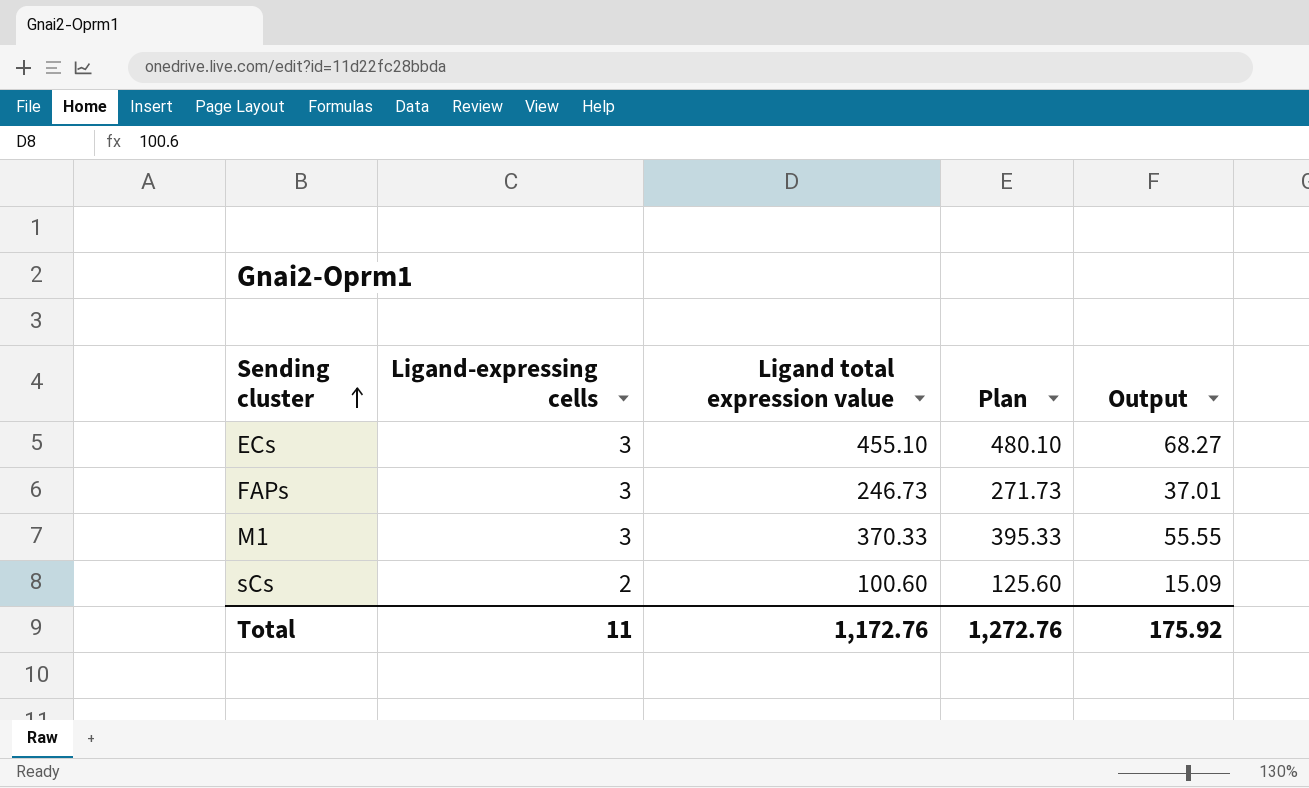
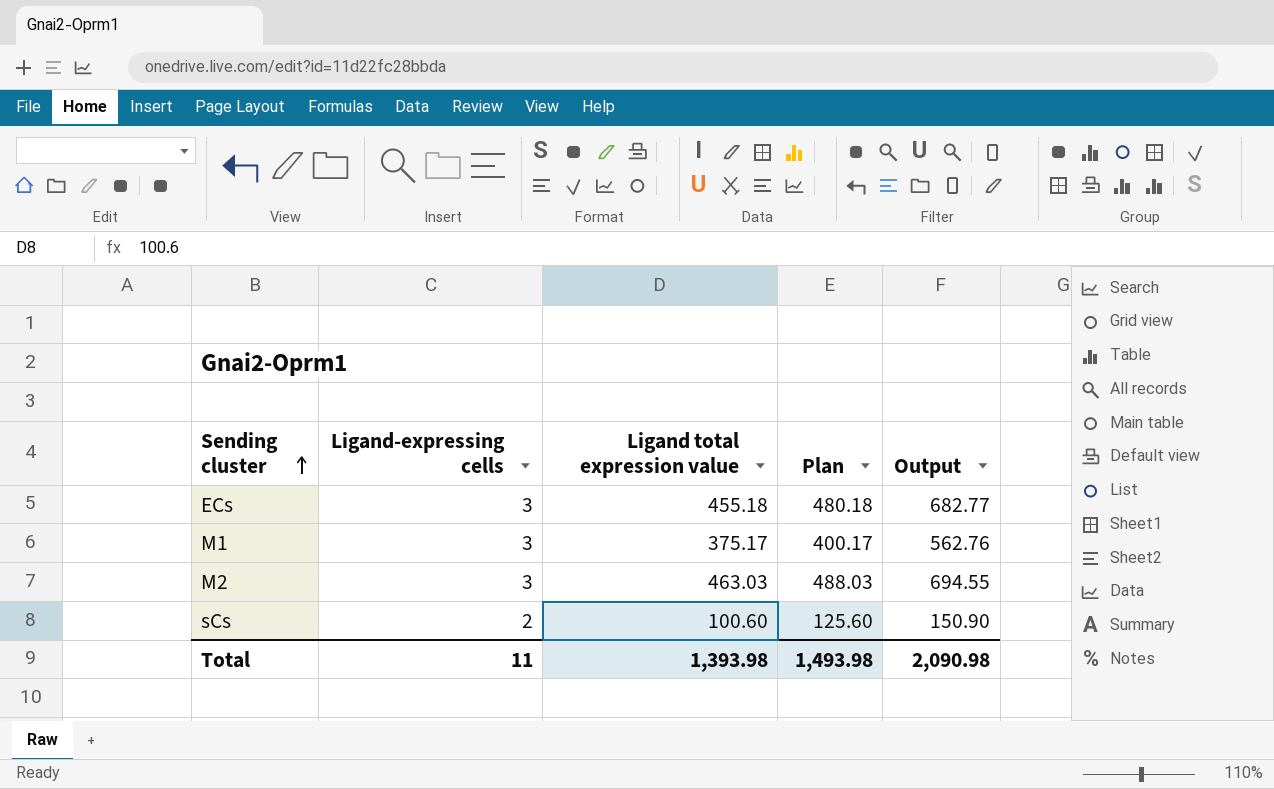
column Output | formula: [Ligand total expression value] * 0.15 -> [Ligand total expression value] * 1.5
row FAPs: 3 | 246.73 | 271.73 | 37.01 -> none
ECs | Ligand total expression value: 455.10 -> 455.18
ECs | Plan: 480.10 -> 480.18
M1 | Ligand total expression value: 370.33 -> 375.17
M1 | Plan: 395.33 -> 400.17
row M2: none -> 3 | 463.03 | 488.03 | 694.55
Total | Ligand total expression value: 1,172.76 -> 1,393.98
Total | Plan: 1,272.76 -> 1,493.98
Total | Output: 175.92 -> 2,090.98

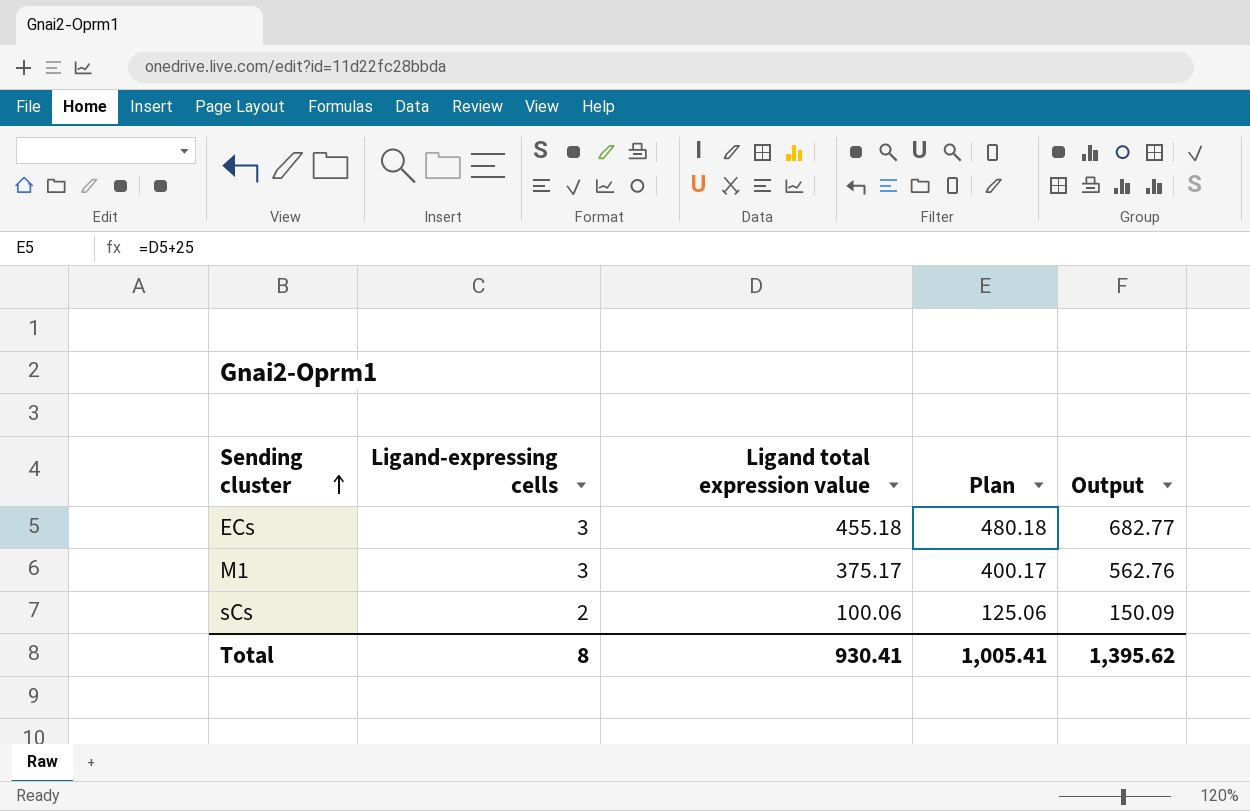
row M2: 3 | 463.03 | 488.03 | 694.55 -> none
sCs | Ligand total expression value: 100.60 -> 100.06
sCs | Plan: 125.60 -> 125.06
sCs | Output: 150.90 -> 150.09
Total | Ligand-expressing cells: 11 -> 8
Total | Ligand total expression value: 1,393.98 -> 930.41
Total | Plan: 1,493.98 -> 1,005.41
Total | Output: 2,090.98 -> 1,395.62

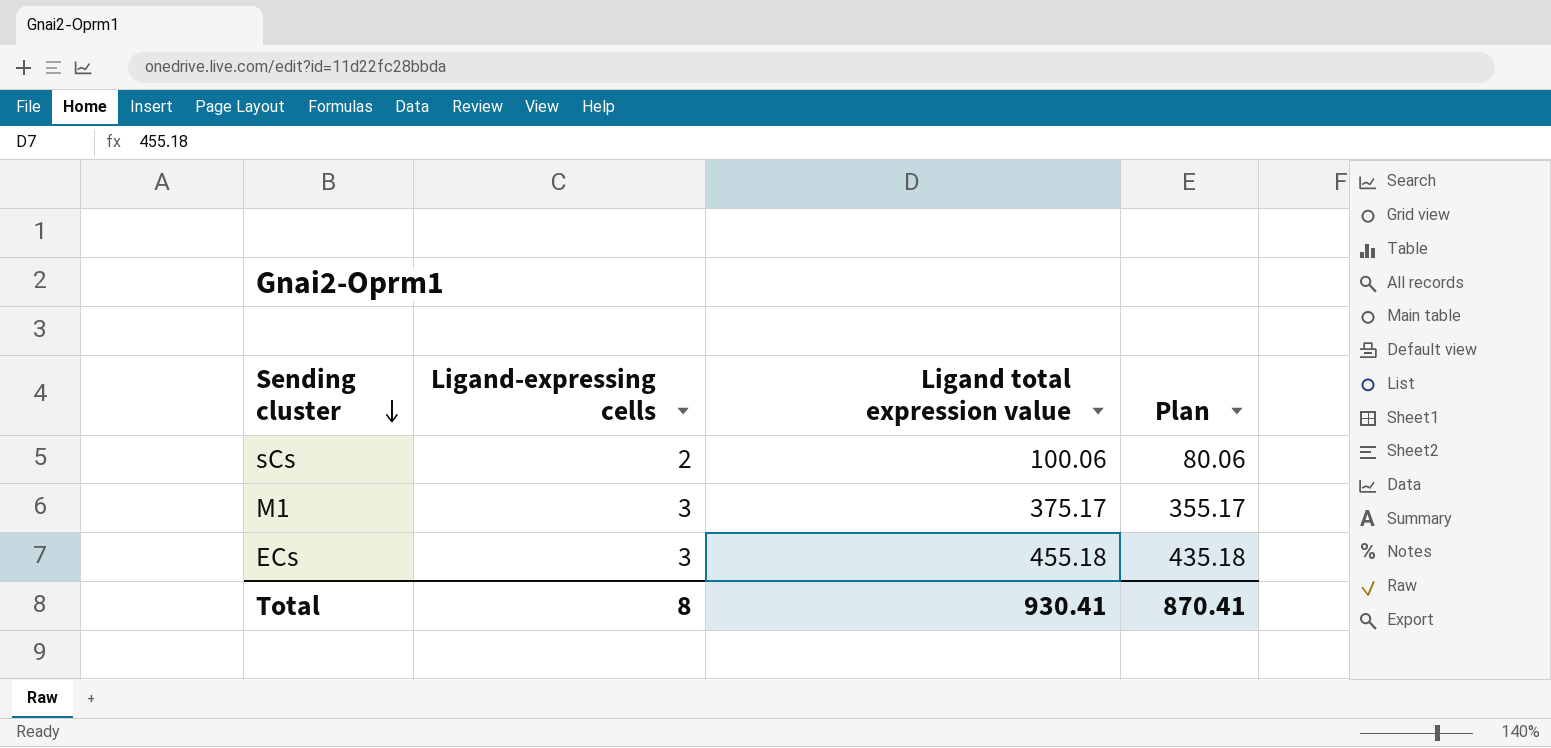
row order: Sending cluster ascending -> Sending cluster descending
column Output | formula: [Ligand total expression value] * 1.5 -> none
column Plan | formula: [Ligand total expression value] + 25 -> [Ligand total expression value] - 20
Total | Plan: 1,005.41 -> 870.41

